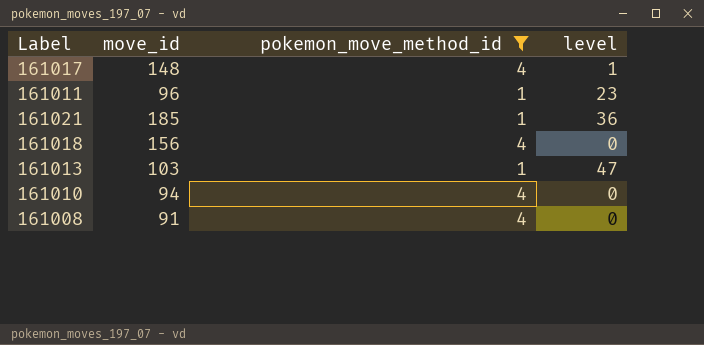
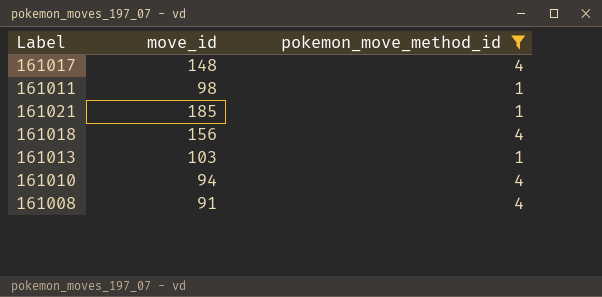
column level | position: 4 -> none
161011 | move_id: 96 -> 98

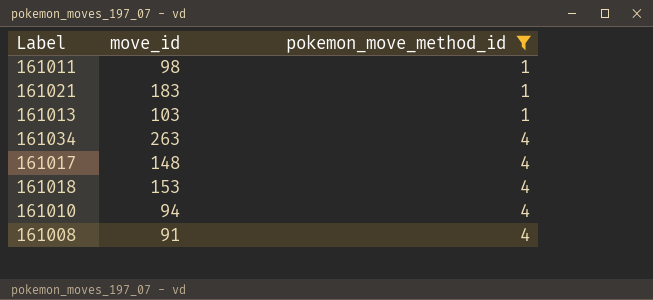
row order: none -> pokemon_move_method_id ascending
161021 | move_id: 185 -> 183
row 161034: none -> 263 | 4
161018 | move_id: 156 -> 153

